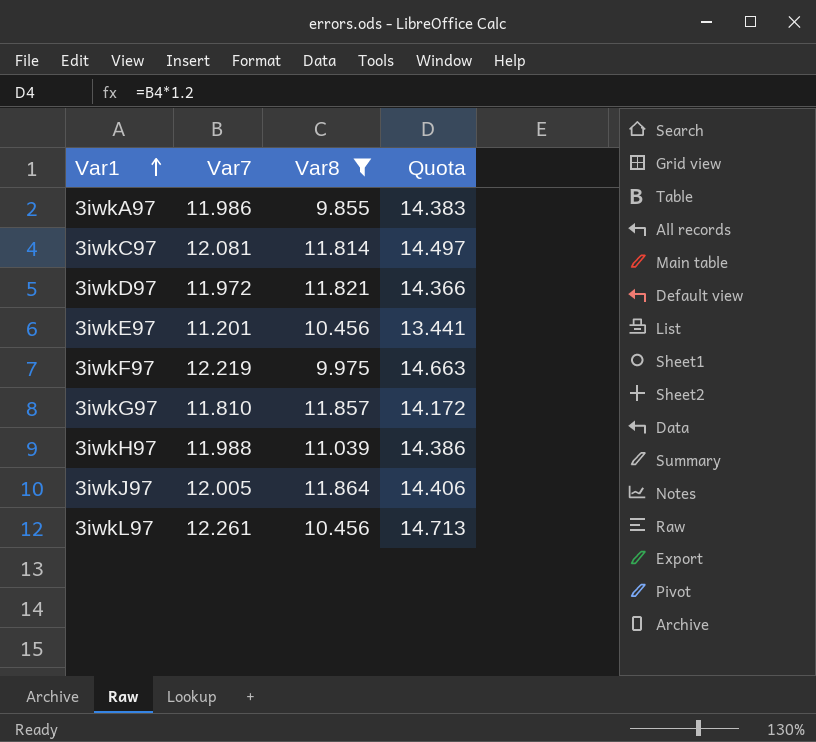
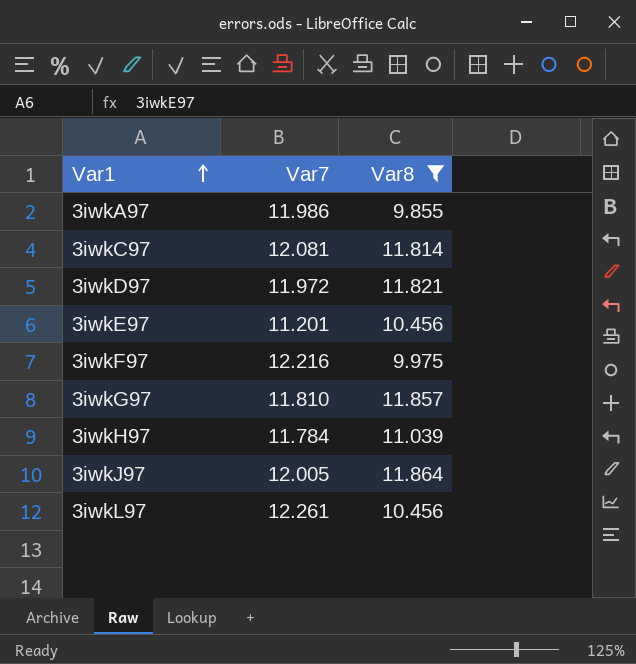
column Quota | formula: [Var7] * 1.2 -> none
3iwkF97 | Var7: 12.219 -> 12.216
3iwkH97 | Var7: 11.988 -> 11.784

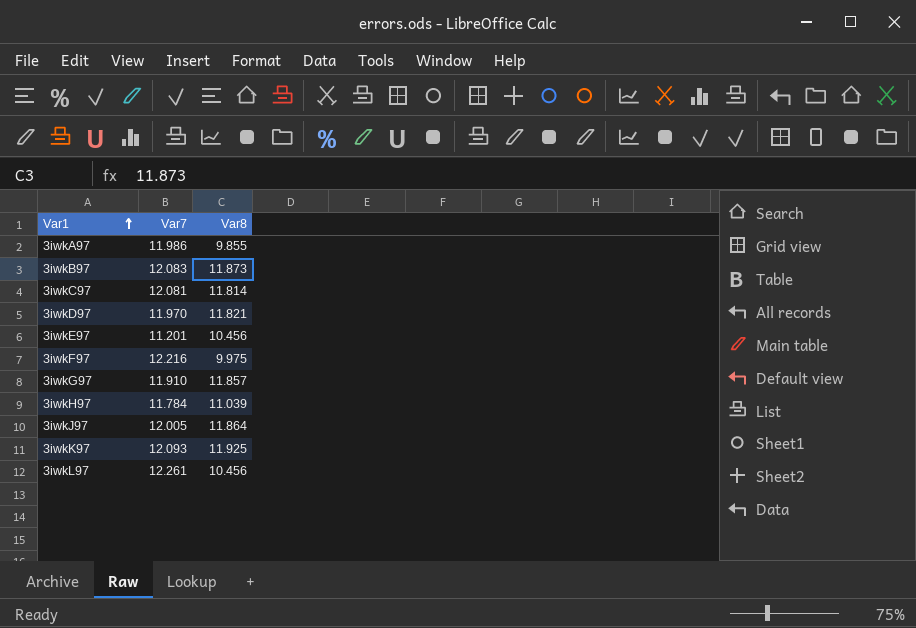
filter: Var8 <= 11.864 -> none
3iwkD97 | Var7: 11.972 -> 11.970
3iwkG97 | Var7: 11.810 -> 11.910

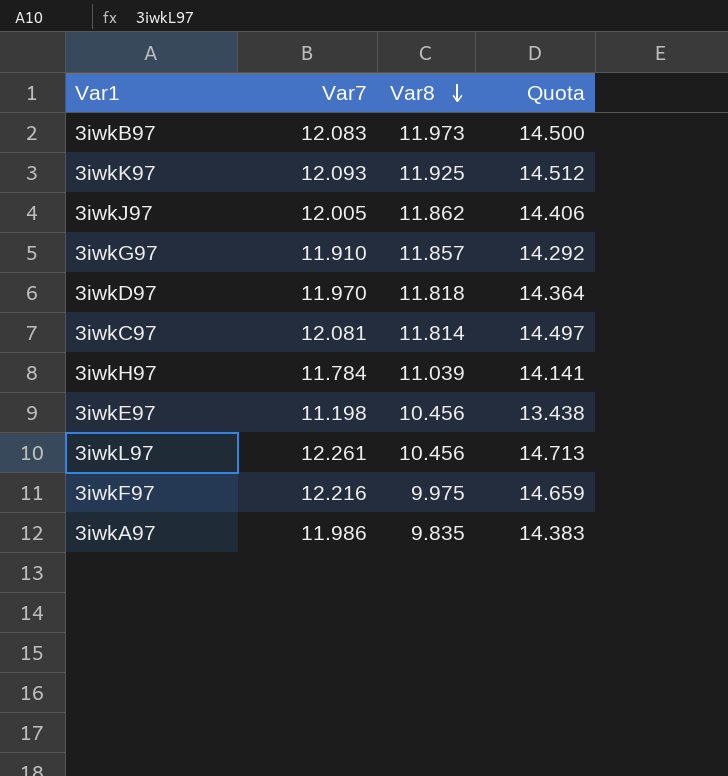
row order: Var1 ascending -> Var8 descending
column Quota | formula: none -> [Var7] * 1.2
3iwkB97 | Var8: 11.873 -> 11.973
3iwkJ97 | Var8: 11.864 -> 11.862
3iwkD97 | Var8: 11.821 -> 11.818
3iwkE97 | Var7: 11.201 -> 11.198
3iwkA97 | Var8: 9.855 -> 9.835

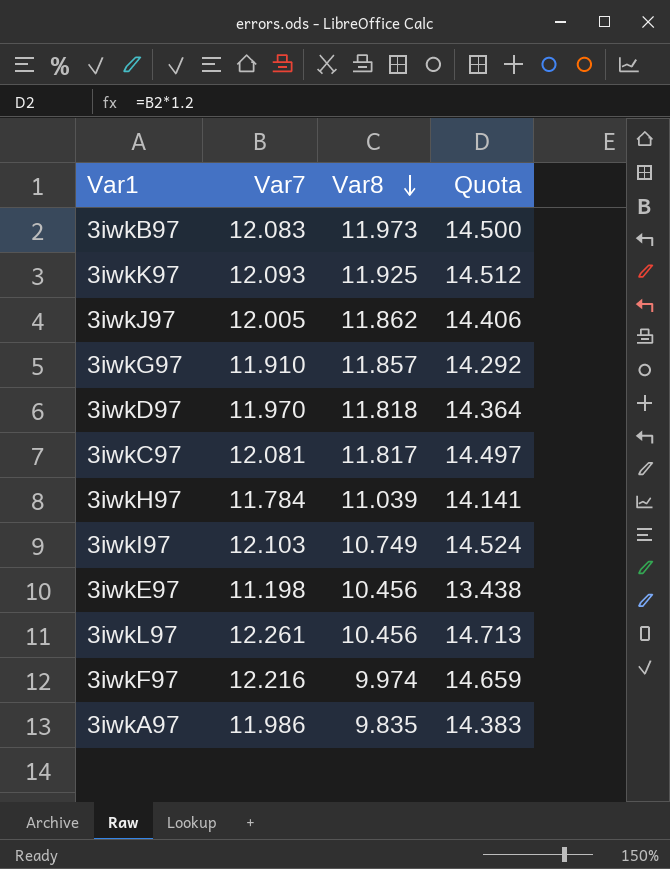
3iwkC97 | Var8: 11.814 -> 11.817
row 3iwkI97: none -> 12.103 | 10.749 | 14.524
3iwkF97 | Var8: 9.975 -> 9.974

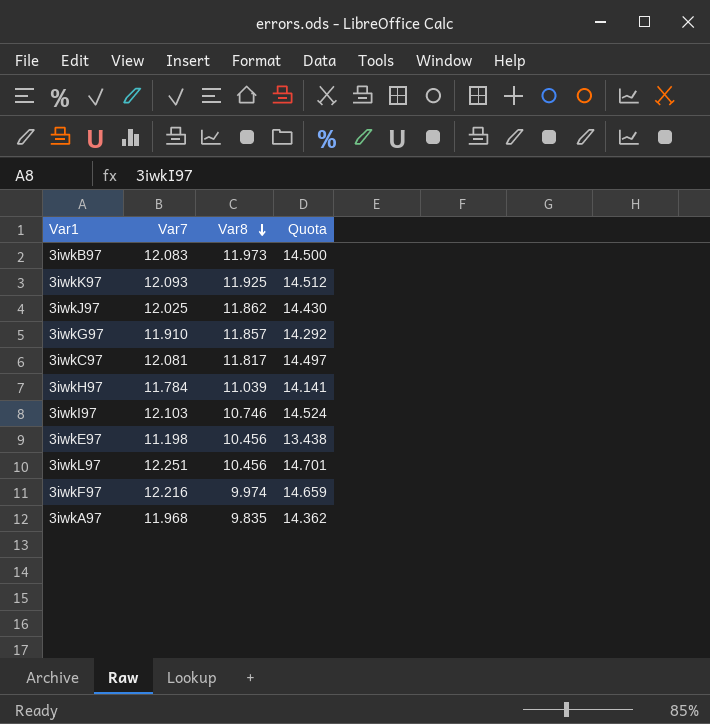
row 3iwkD97: 11.970 | 11.818 | 14.364 -> none
3iwkJ97 | Var7: 12.005 -> 12.025
3iwkJ97 | Quota: 14.406 -> 14.430
3iwkI97 | Var8: 10.749 -> 10.746
3iwkL97 | Var7: 12.261 -> 12.251
3iwkL97 | Quota: 14.713 -> 14.701
3iwkA97 | Var7: 11.986 -> 11.968
3iwkA97 | Quota: 14.383 -> 14.362

